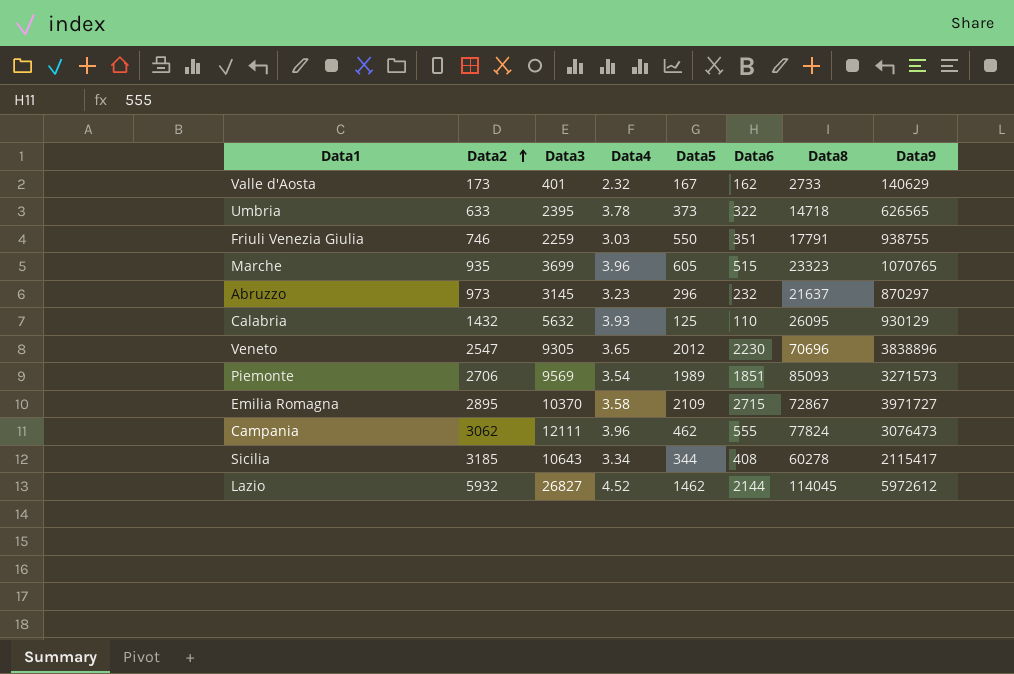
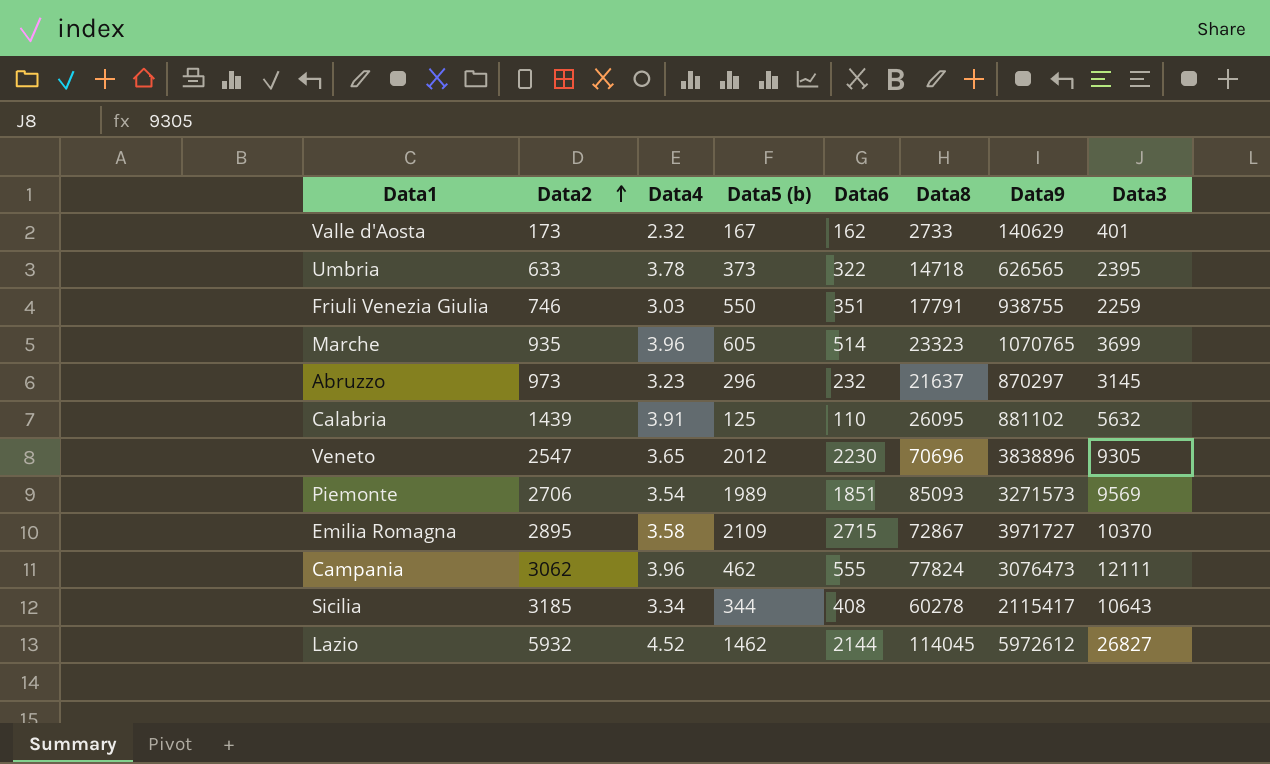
column name: Data5 -> Data5 (b)
column Data3 | position: 3 -> 8
Marche | Data6: 515 -> 514
Calabria | Data2: 1432 -> 1439
Calabria | Data4: 3.93 -> 3.91
Calabria | Data9: 930129 -> 881102

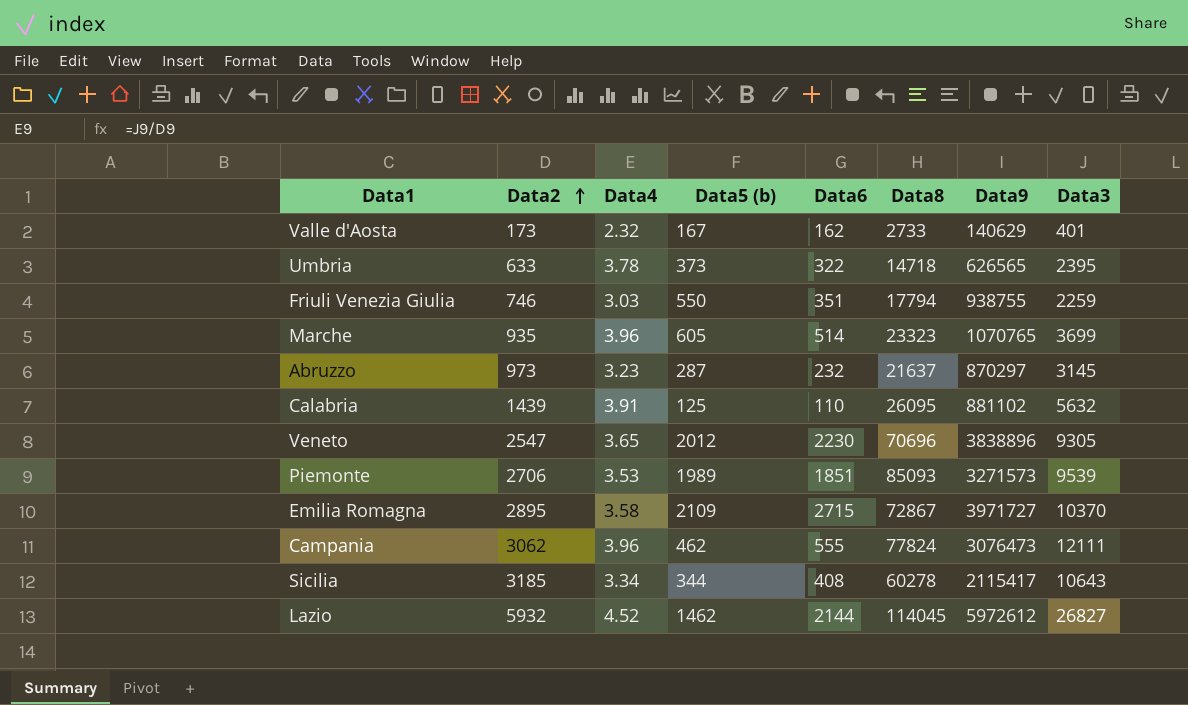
Friuli Venezia Giulia | Data8: 17791 -> 17794
Abruzzo | Data5 (b): 296 -> 287
Piemonte | Data4: 3.54 -> 3.53
Piemonte | Data3: 9569 -> 9539

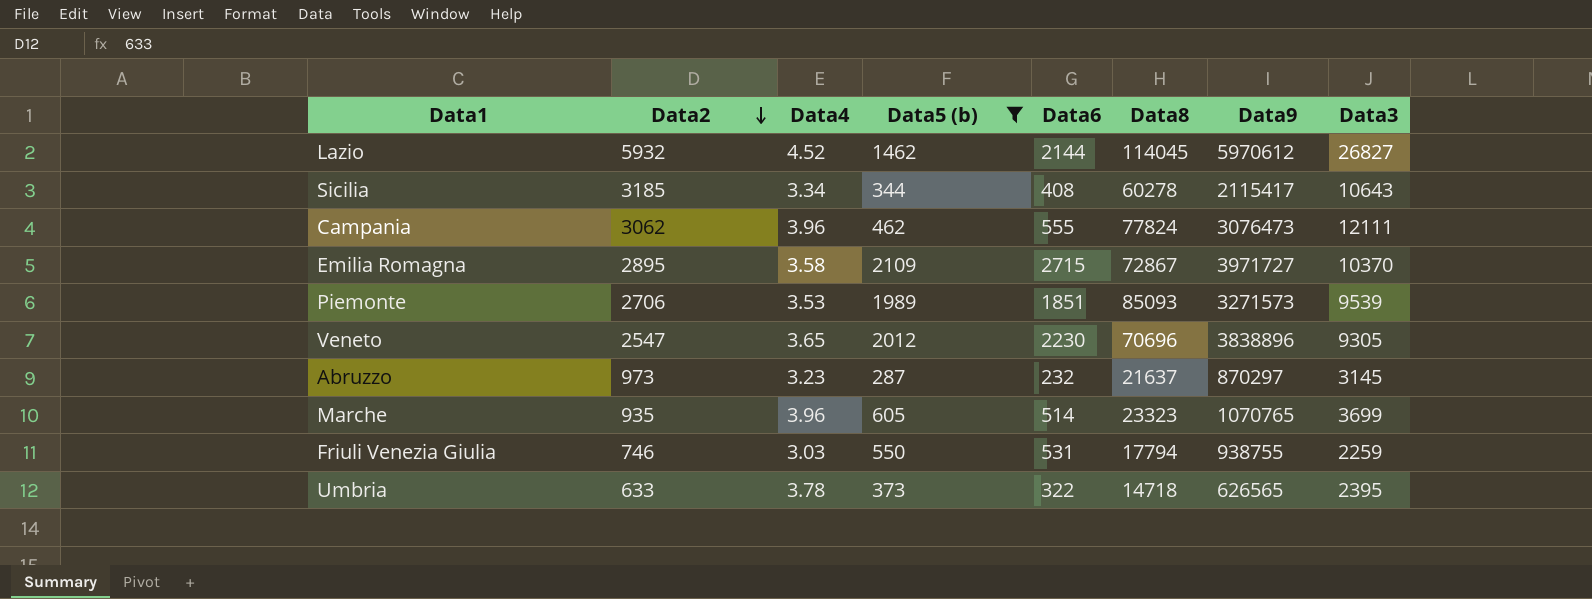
filter: none -> Data5 (b) >= 287
row order: Data2 ascending -> Data2 descending
Lazio | Data9: 5972612 -> 5970612
Friuli Venezia Giulia | Data6: 351 -> 531

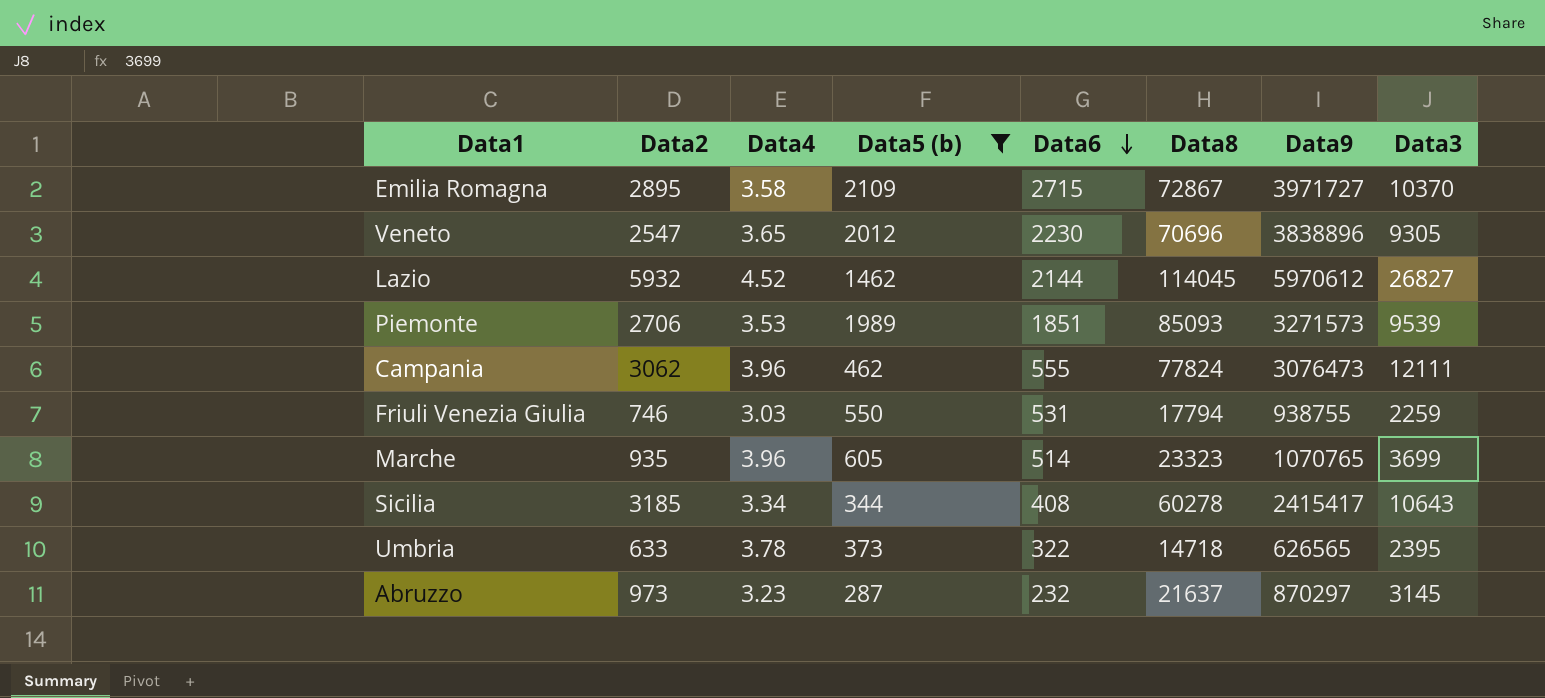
row order: Data2 descending -> Data6 descending
Sicilia | Data9: 2115417 -> 2415417

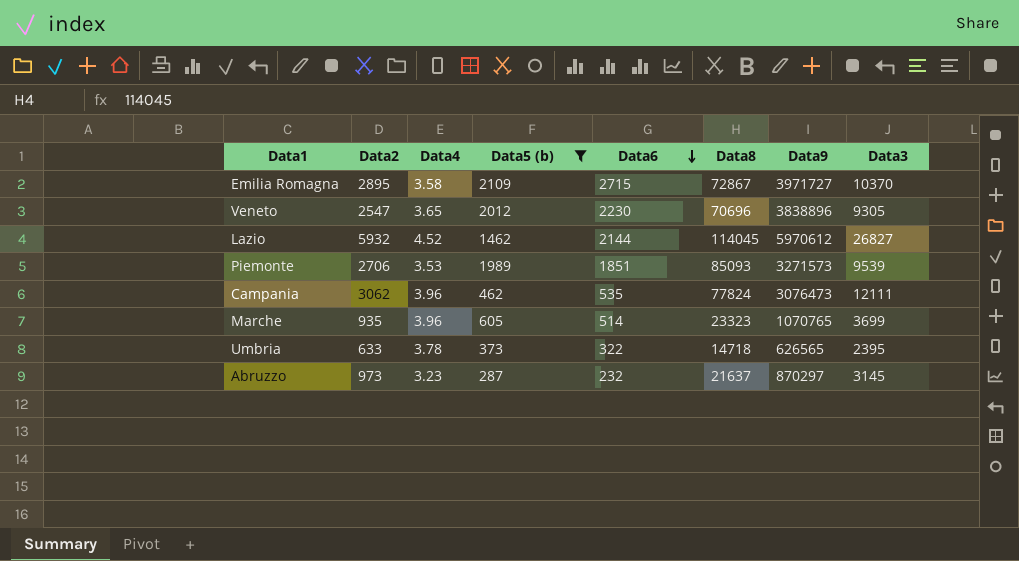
row Friuli Venezia Giulia: 746 | 3.03 | 550 | 531 | 17794 | 938755 | 2259 -> none
row Sicilia: 3185 | 3.34 | 344 | 408 | 60278 | 2415417 | 10643 -> none
Campania | Data6: 555 -> 535

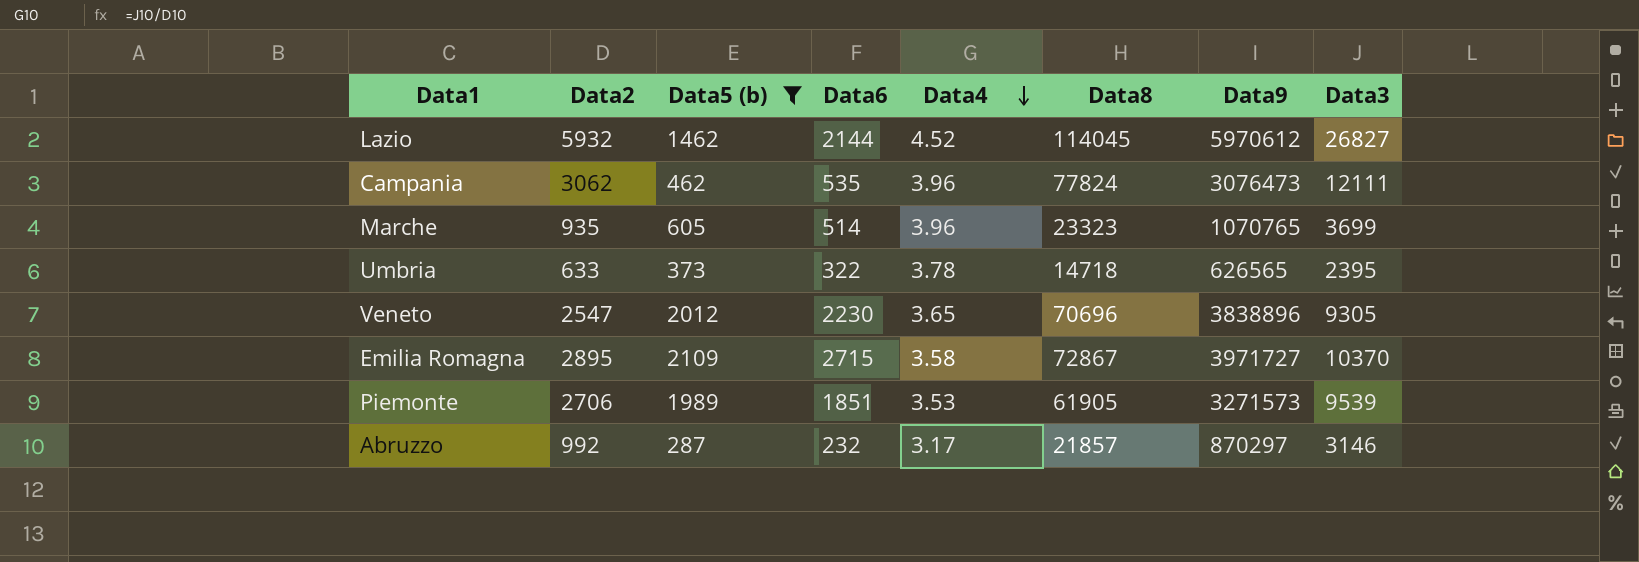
row order: Data6 descending -> Data4 descending
column Data4 | position: 3 -> 5
Piemonte | Data8: 85093 -> 61905
Abruzzo | Data2: 973 -> 992
Abruzzo | Data4: 3.23 -> 3.17
Abruzzo | Data8: 21637 -> 21857
Abruzzo | Data3: 3145 -> 3146

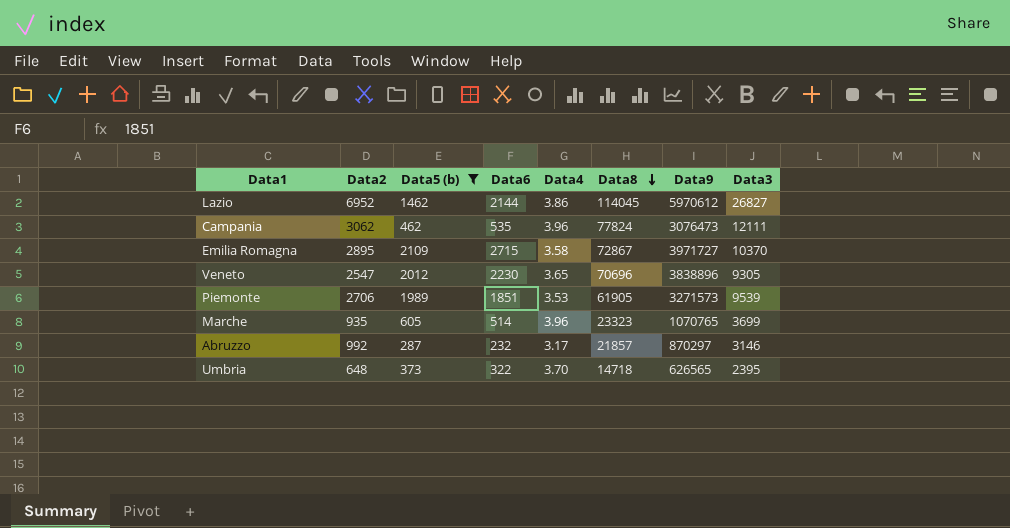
row order: Data4 descending -> Data8 descending
Lazio | Data2: 5932 -> 6952
Lazio | Data4: 4.52 -> 3.86
Umbria | Data2: 633 -> 648
Umbria | Data4: 3.78 -> 3.70

